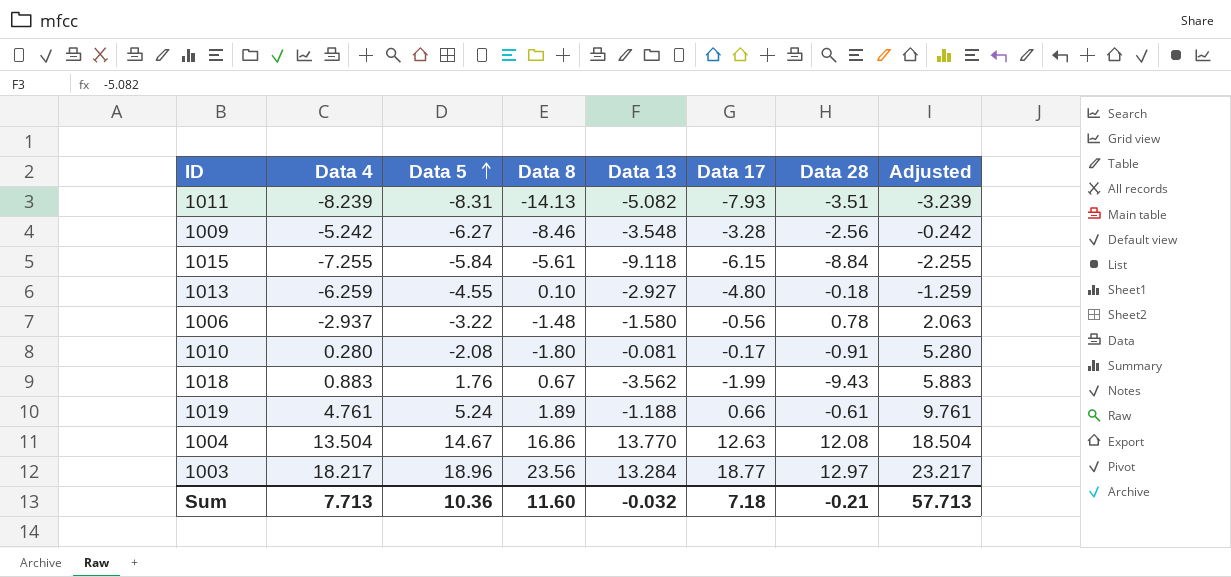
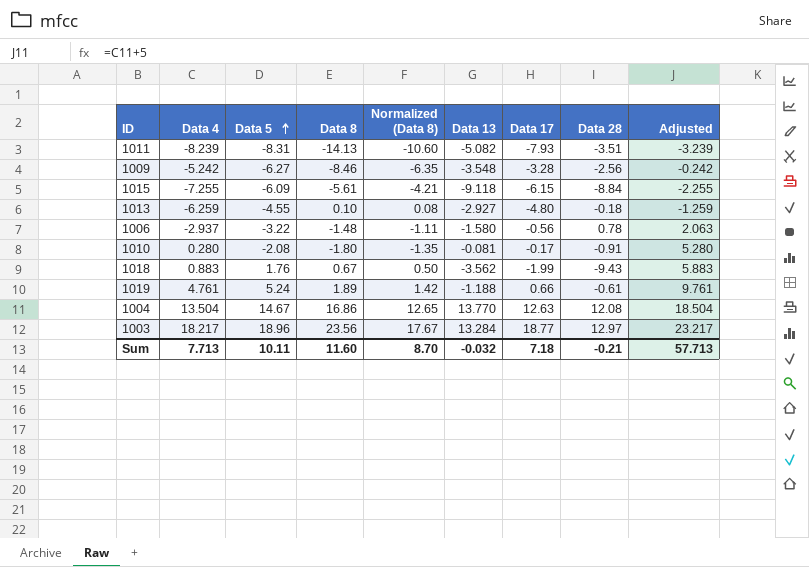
column Normalized (Data 8) | formula: none -> [Data 8] * 0.75
1015 | Data 5: -5.84 -> -6.09
Sum | Data 5: 10.36 -> 10.11

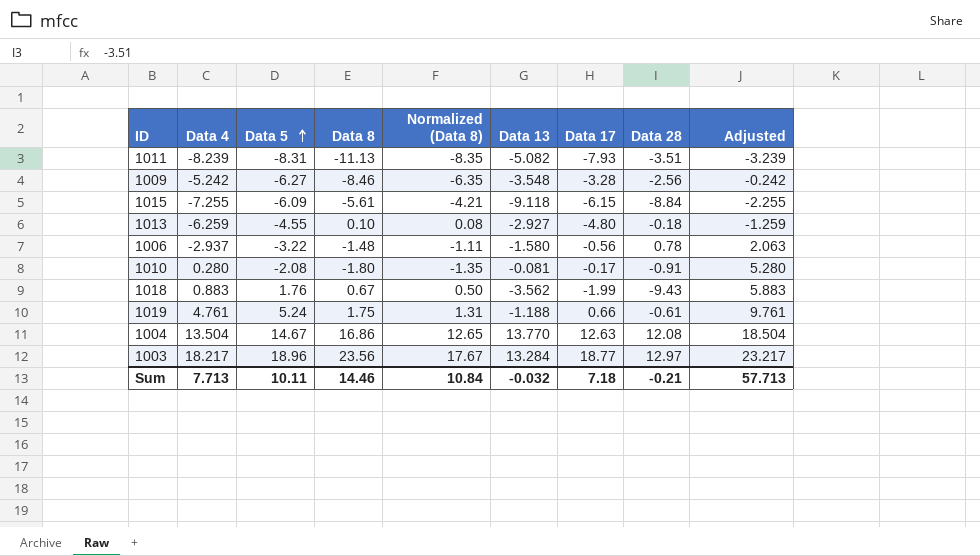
1011 | Data 8: -14.13 -> -11.13
1011 | Normalized (Data 8): -10.60 -> -8.35
1019 | Data 8: 1.89 -> 1.75
1019 | Normalized (Data 8): 1.42 -> 1.31
Sum | Data 8: 11.60 -> 14.46
Sum | Normalized (Data 8): 8.70 -> 10.84

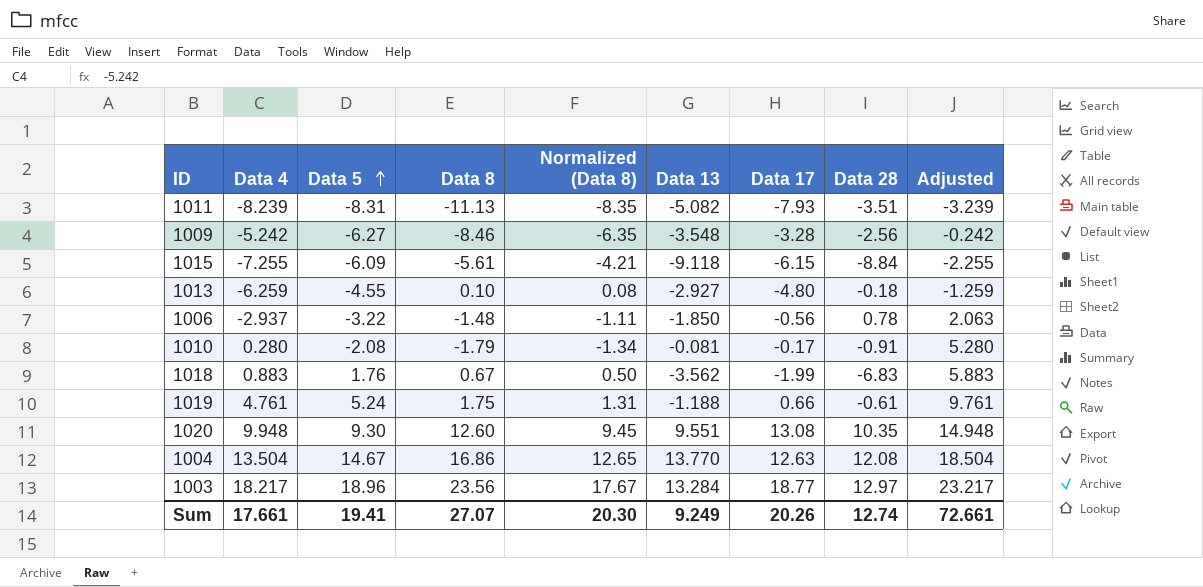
1006 | Data 13: -1.580 -> -1.850
1010 | Data 8: -1.80 -> -1.79
1010 | Normalized (Data 8): -1.35 -> -1.34
1018 | Data 28: -9.43 -> -6.83
row 1020: none -> 9.948 | 9.30 | 12.60 | 9.45 | 9.551 | 13.08 | 10.35 | 14.948
Sum | Data 4: 7.713 -> 17.661
Sum | Data 5: 10.11 -> 19.41
Sum | Data 8: 14.46 -> 27.07
Sum | Normalized (Data 8): 10.84 -> 20.30
Sum | Data 13: -0.032 -> 9.249
Sum | Data 17: 7.18 -> 20.26
Sum | Data 28: -0.21 -> 12.74
Sum | Adjusted: 57.713 -> 72.661

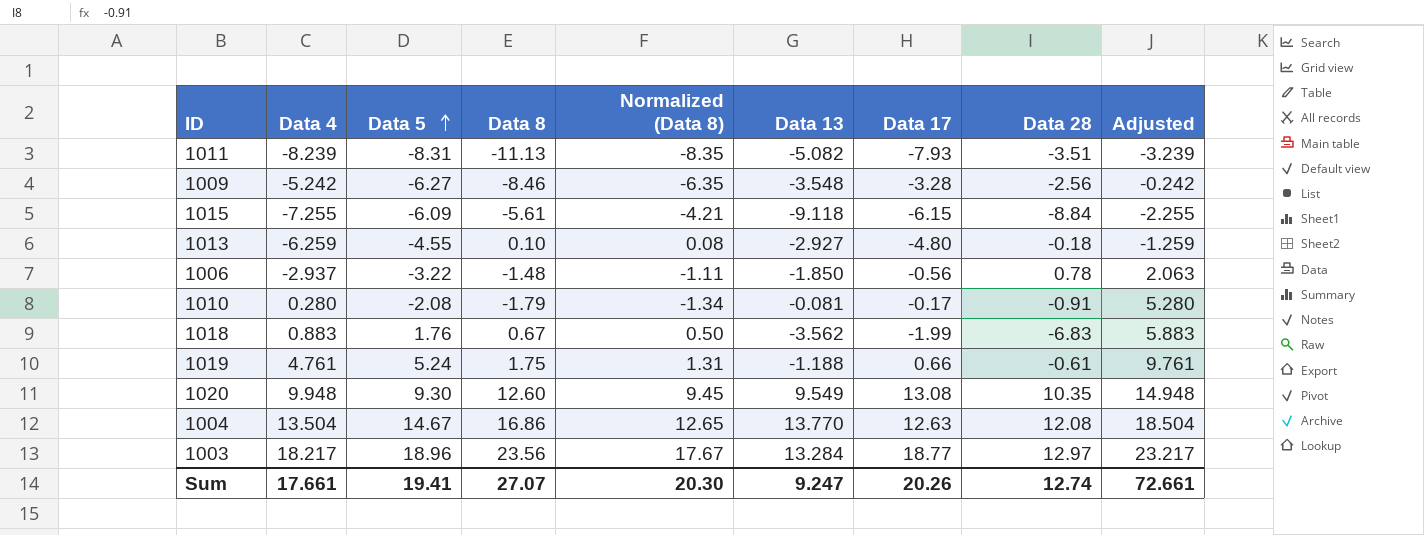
1020 | Data 13: 9.551 -> 9.549
Sum | Data 13: 9.249 -> 9.247

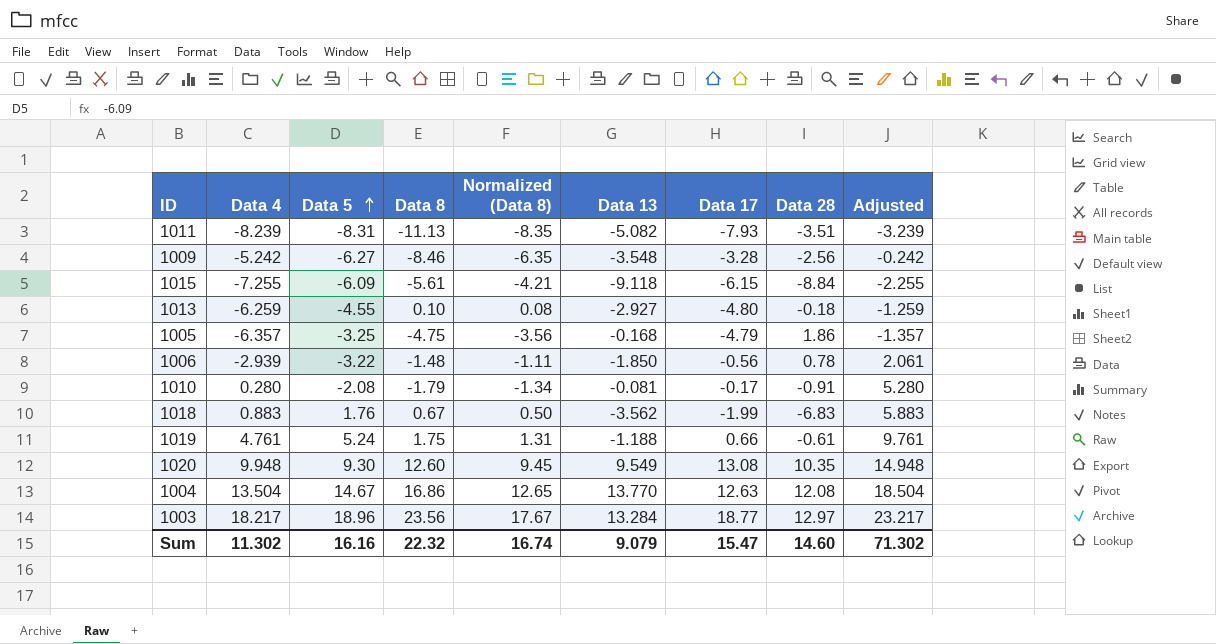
row 1005: none -> -6.357 | -3.25 | -4.75 | -3.56 | -0.168 | -4.79 | 1.86 | -1.357
1006 | Data 4: -2.937 -> -2.939
1006 | Adjusted: 2.063 -> 2.061
Sum | Data 4: 17.661 -> 11.302
Sum | Data 5: 19.41 -> 16.16
Sum | Data 8: 27.07 -> 22.32
Sum | Normalized (Data 8): 20.30 -> 16.74
Sum | Data 13: 9.247 -> 9.079
Sum | Data 17: 20.26 -> 15.47
Sum | Data 28: 12.74 -> 14.60
Sum | Adjusted: 72.661 -> 71.302

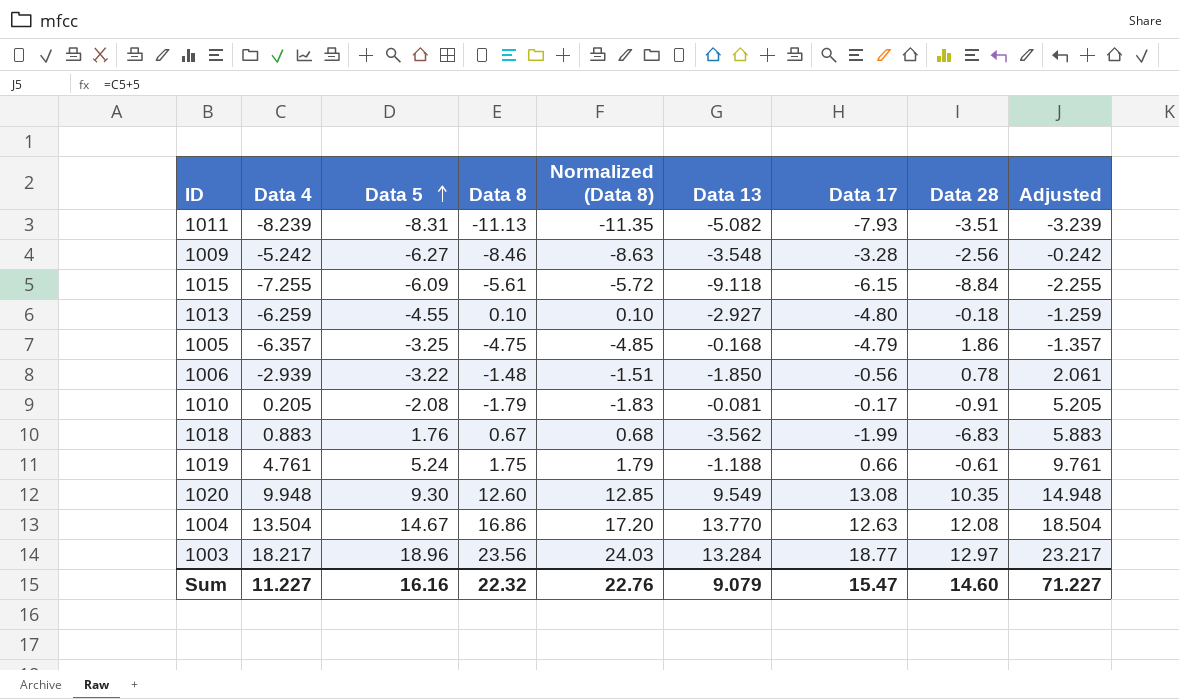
column Normalized (Data 8) | formula: [Data 8] * 0.75 -> [Data 8] * 1.02
1010 | Data 4: 0.280 -> 0.205
1010 | Adjusted: 5.280 -> 5.205
Sum | Data 4: 11.302 -> 11.227
Sum | Normalized (Data 8): 16.74 -> 22.76
Sum | Adjusted: 71.302 -> 71.227

